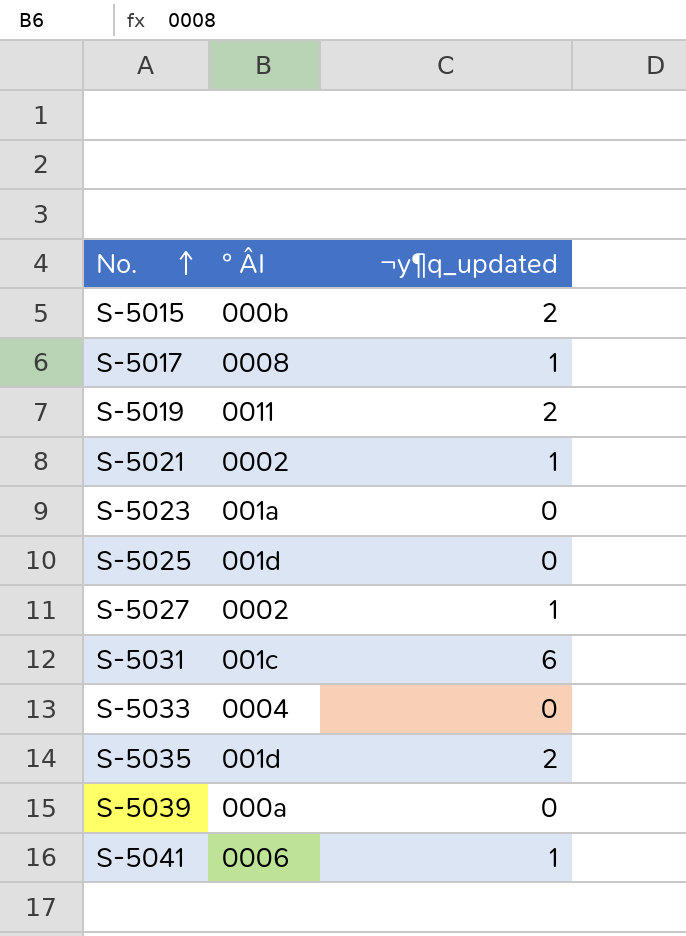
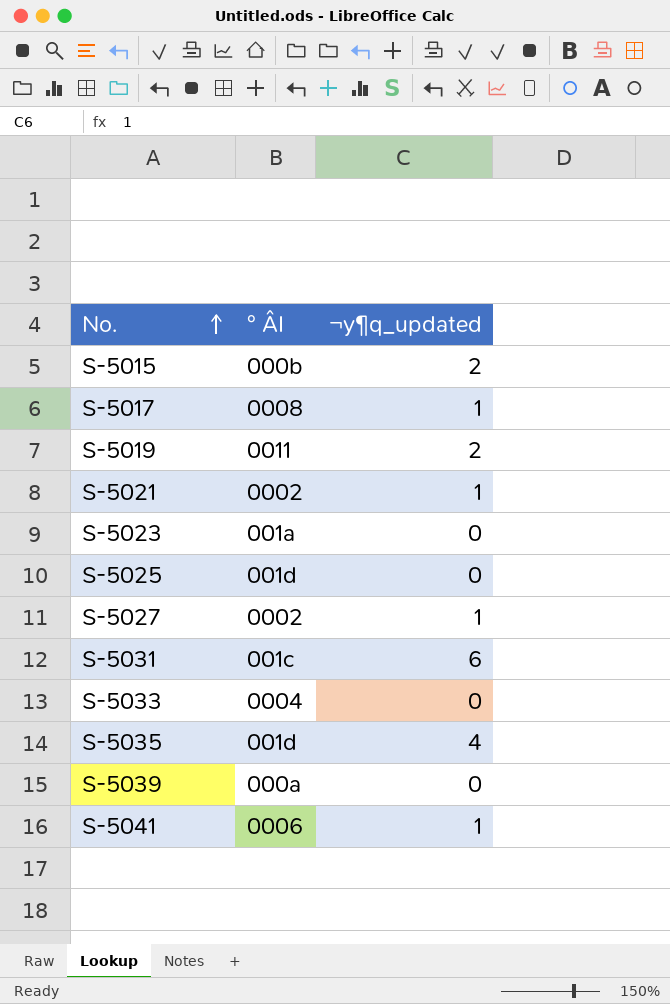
S-5035 | ¬y¶q_updated: 2 -> 4

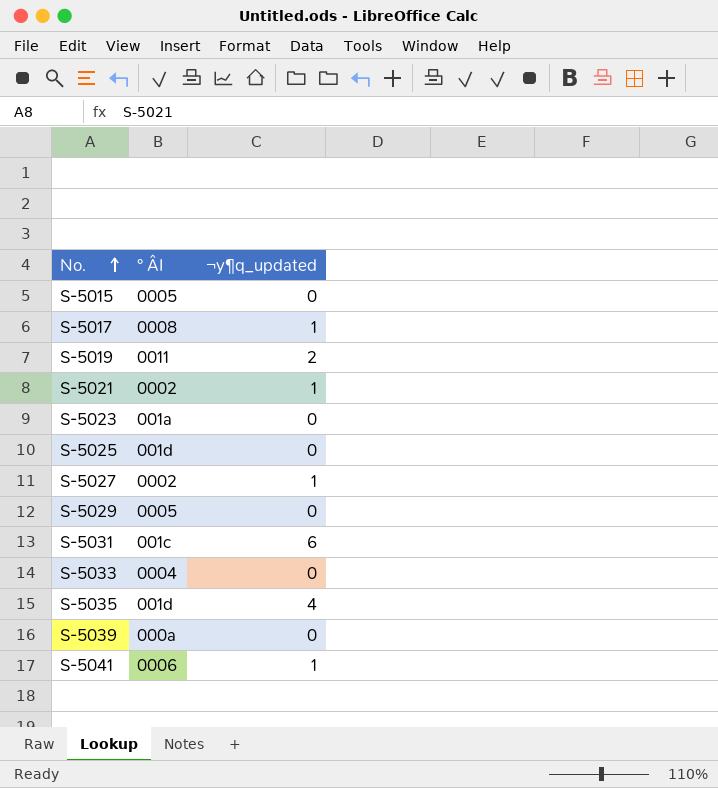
S-5015 | ° ÂI: 000b -> 0005
S-5015 | ¬y¶q_updated: 2 -> 0
row S-5029: none -> 0005 | 0

